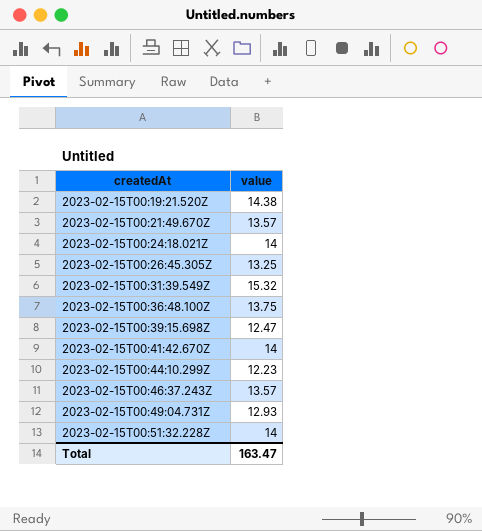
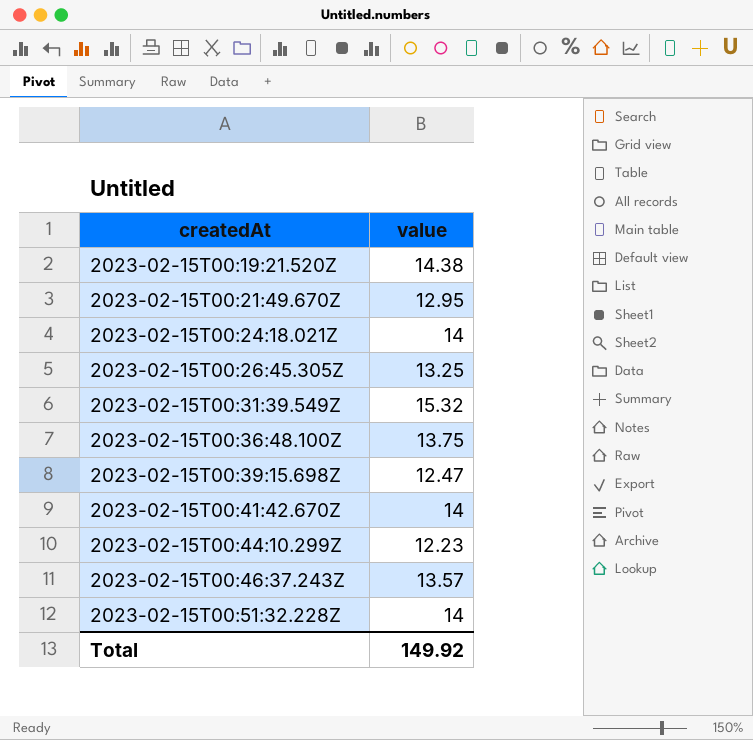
row 2023-02-15T00:49:04.731Z: 12.93 -> none
2023-02-15T00:21:49.670Z | value: 13.57 -> 12.95
Total | value: 163.47 -> 149.92

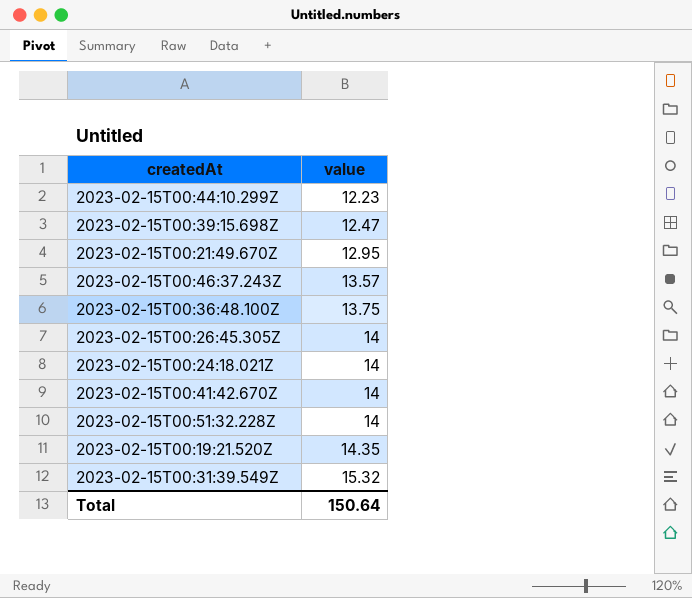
row order: createdAt ascending -> value ascending
2023-02-15T00:26:45.305Z | value: 13.25 -> 14
2023-02-15T00:19:21.520Z | value: 14.38 -> 14.35
Total | value: 149.92 -> 150.64

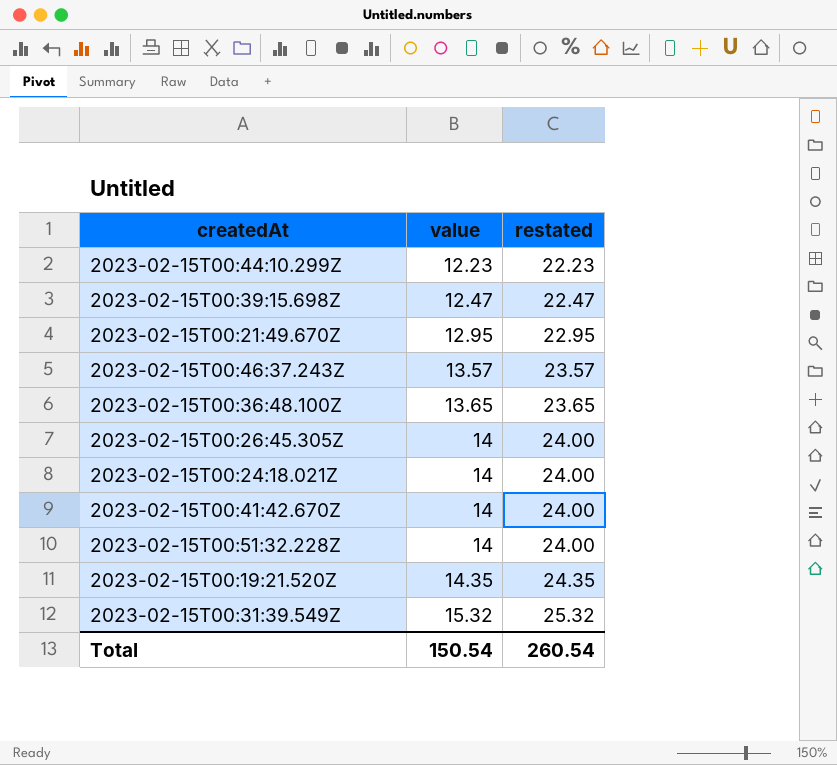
column restated | formula: none -> [value] + 10
2023-02-15T00:36:48.100Z | value: 13.75 -> 13.65
Total | value: 150.64 -> 150.54

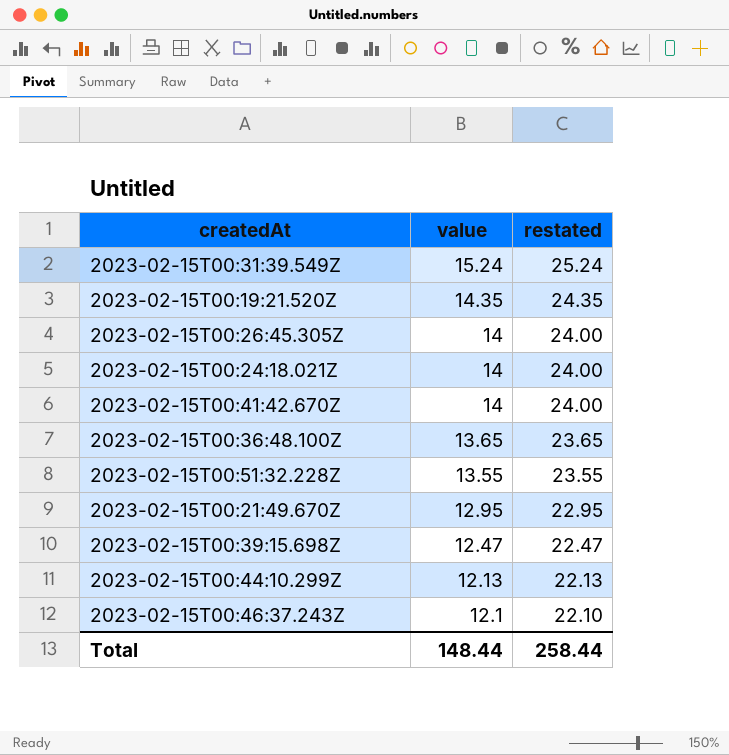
row order: value ascending -> value descending
2023-02-15T00:31:39.549Z | value: 15.32 -> 15.24
2023-02-15T00:31:39.549Z | restated: 25.32 -> 25.24
2023-02-15T00:51:32.228Z | value: 14 -> 13.55
2023-02-15T00:51:32.228Z | restated: 24.00 -> 23.55
2023-02-15T00:44:10.299Z | value: 12.23 -> 12.13
2023-02-15T00:44:10.299Z | restated: 22.23 -> 22.13
2023-02-15T00:46:37.243Z | value: 13.57 -> 12.1
2023-02-15T00:46:37.243Z | restated: 23.57 -> 22.10
Total | value: 150.54 -> 148.44
Total | restated: 260.54 -> 258.44

